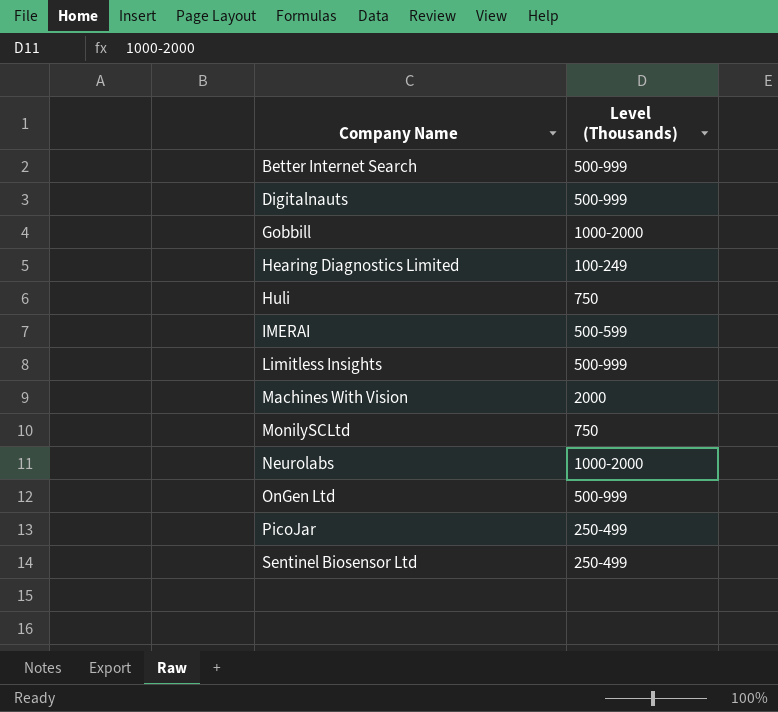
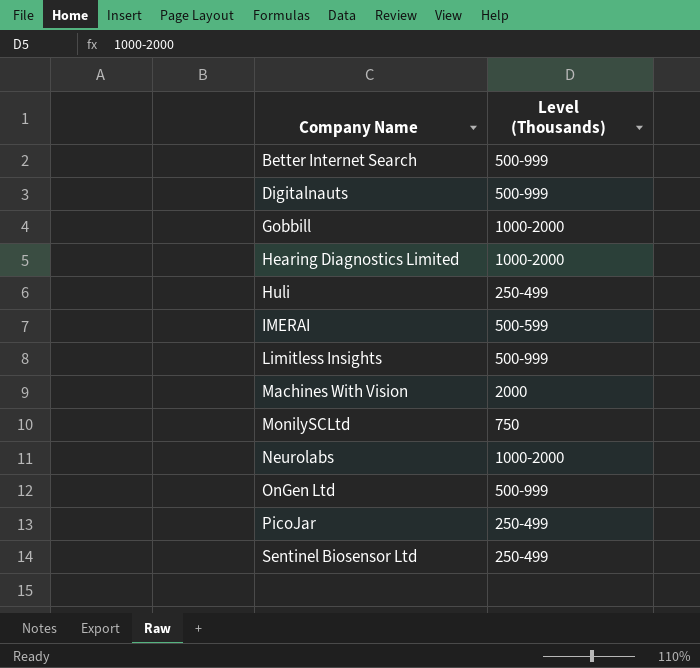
Hearing Diagnostics Limited | Level (Thousands): 100-249 -> 1000-2000
Huli | Level (Thousands): 750 -> 250-499

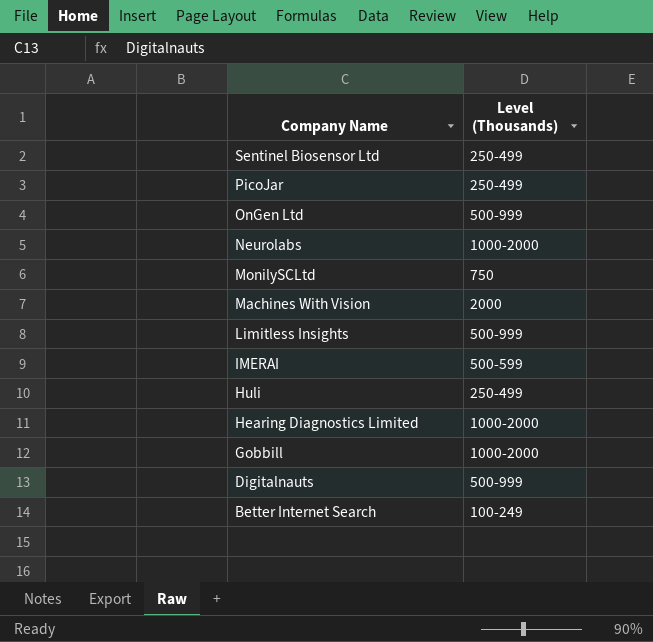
row order: Company Name ascending -> Company Name descending
Better Internet Search | Level (Thousands): 500-999 -> 100-249

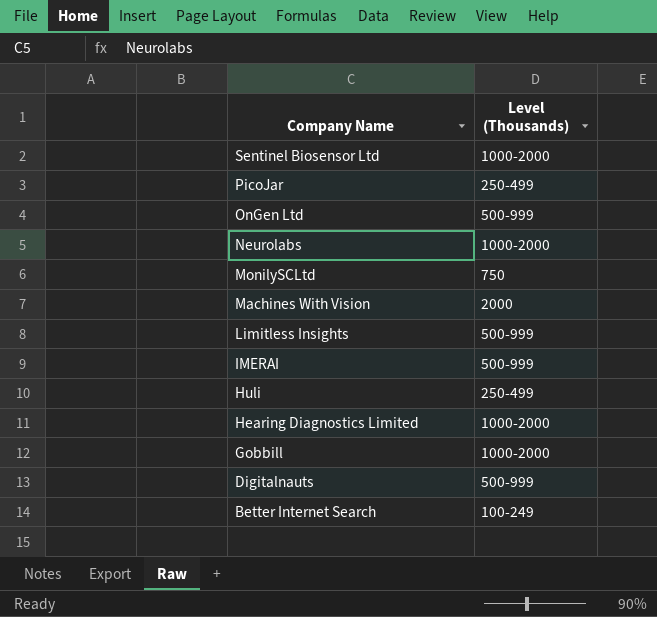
Sentinel Biosensor Ltd | Level (Thousands): 250-499 -> 1000-2000
IMERAI | Level (Thousands): 500-599 -> 500-999

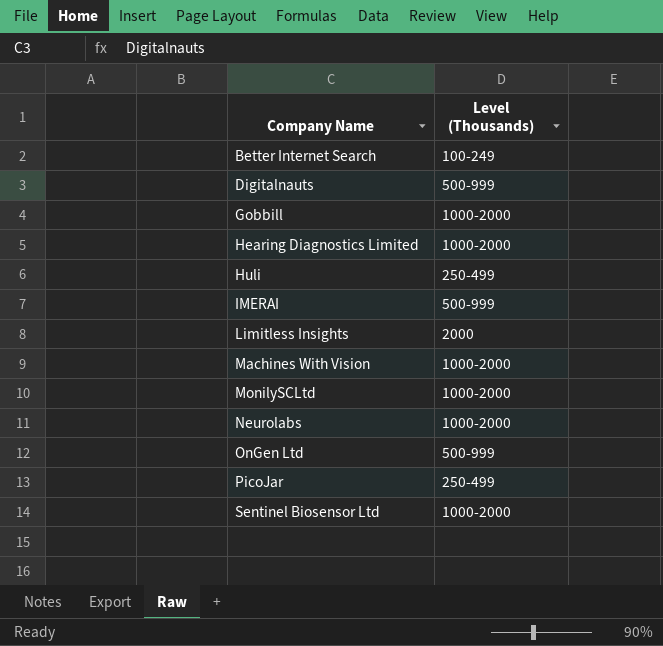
row order: Company Name descending -> Company Name ascending
Limitless Insights | Level (Thousands): 500-999 -> 2000
Machines With Vision | Level (Thousands): 2000 -> 1000-2000
MonilySCLtd | Level (Thousands): 750 -> 1000-2000

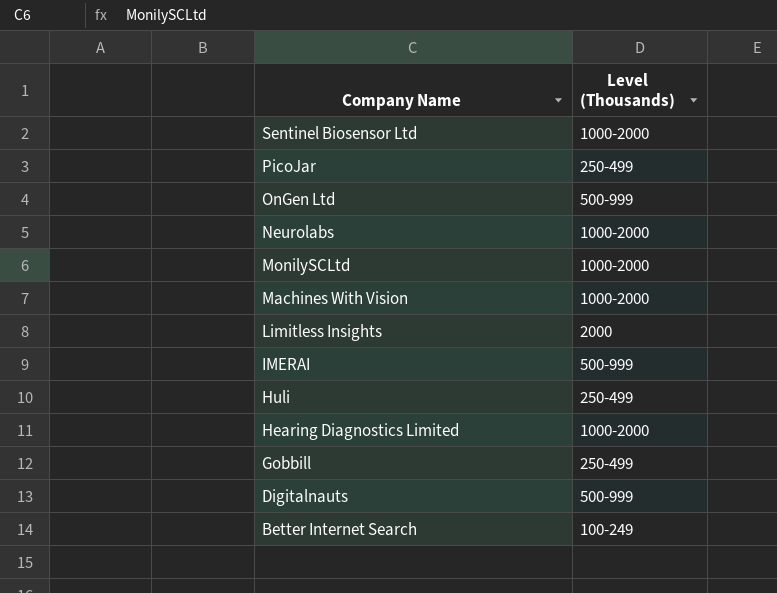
row order: Company Name ascending -> Company Name descending
Gobbill | Level (Thousands): 1000-2000 -> 250-499

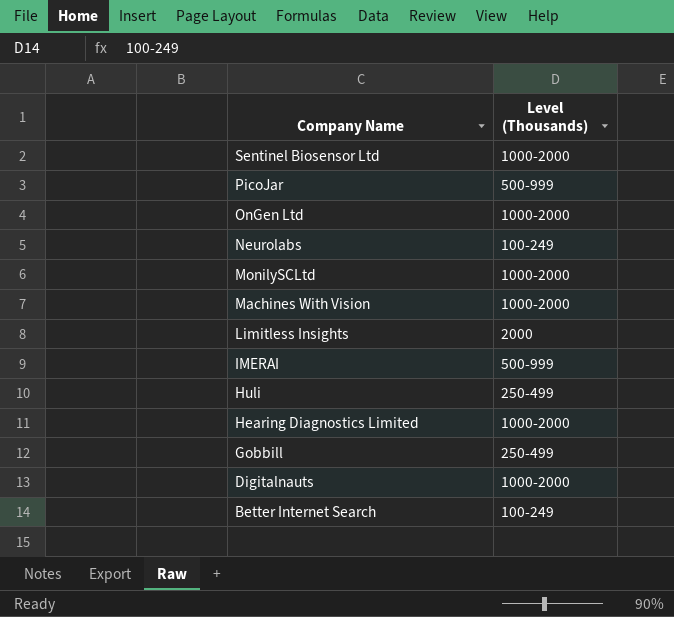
PicoJar | Level (Thousands): 250-499 -> 500-999
OnGen Ltd | Level (Thousands): 500-999 -> 1000-2000
Neurolabs | Level (Thousands): 1000-2000 -> 100-249
Digitalnauts | Level (Thousands): 500-999 -> 1000-2000

